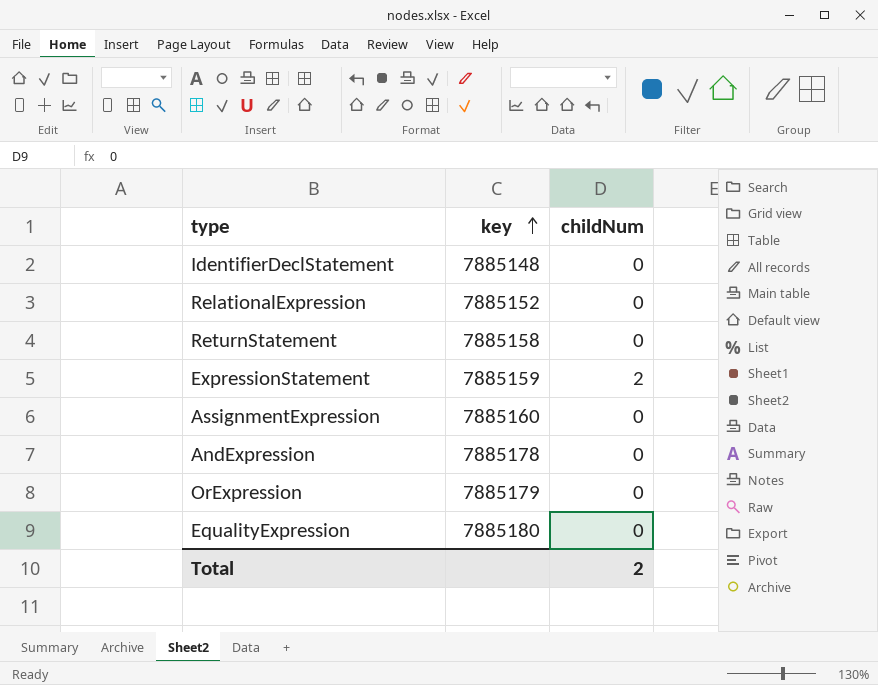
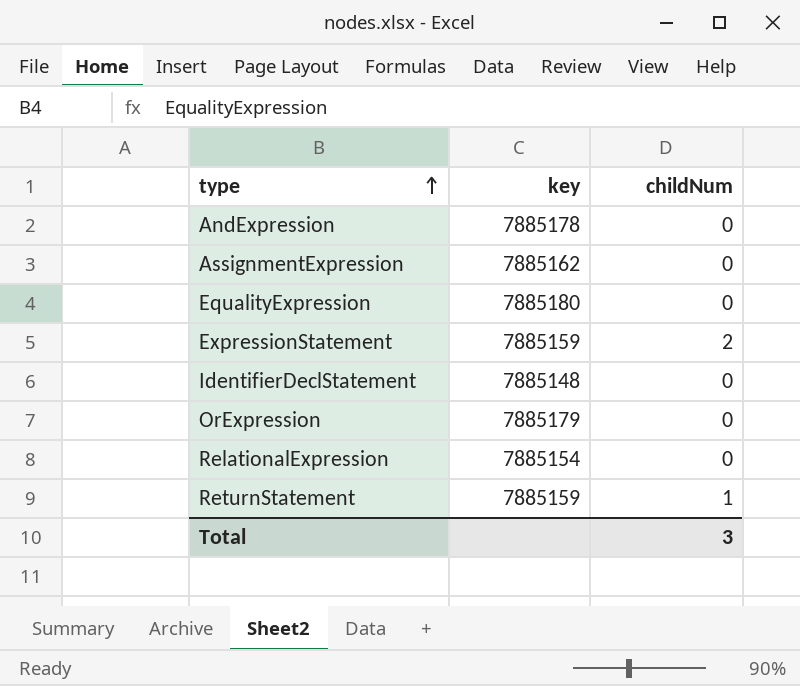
row order: key ascending -> type ascending
AssignmentExpression | key: 7885160 -> 7885162
RelationalExpression | key: 7885152 -> 7885154
ReturnStatement | key: 7885158 -> 7885159
ReturnStatement | childNum: 0 -> 1
Total | childNum: 2 -> 3

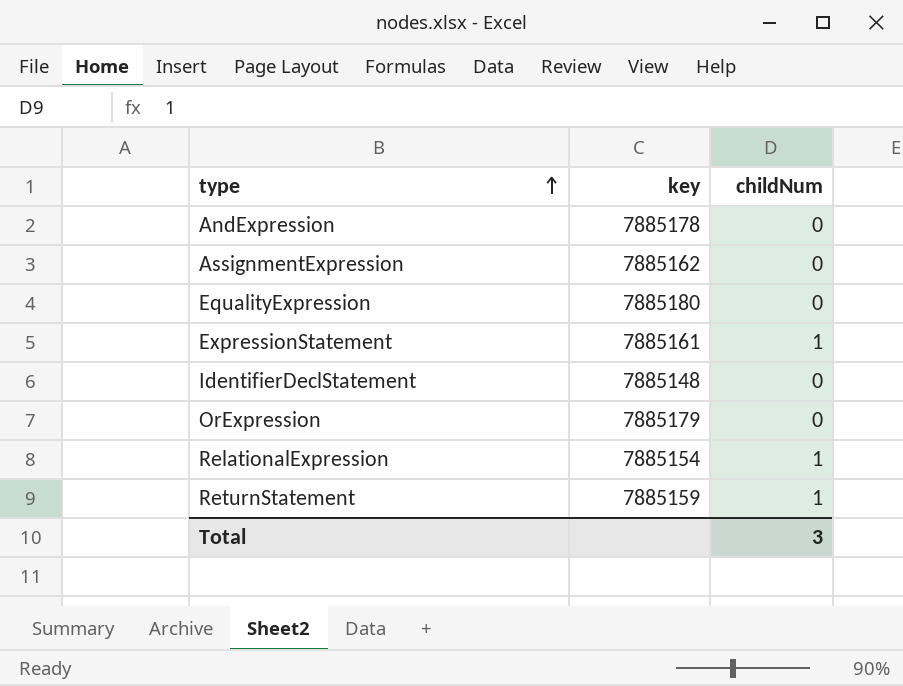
ExpressionStatement | key: 7885159 -> 7885161
ExpressionStatement | childNum: 2 -> 1
RelationalExpression | childNum: 0 -> 1

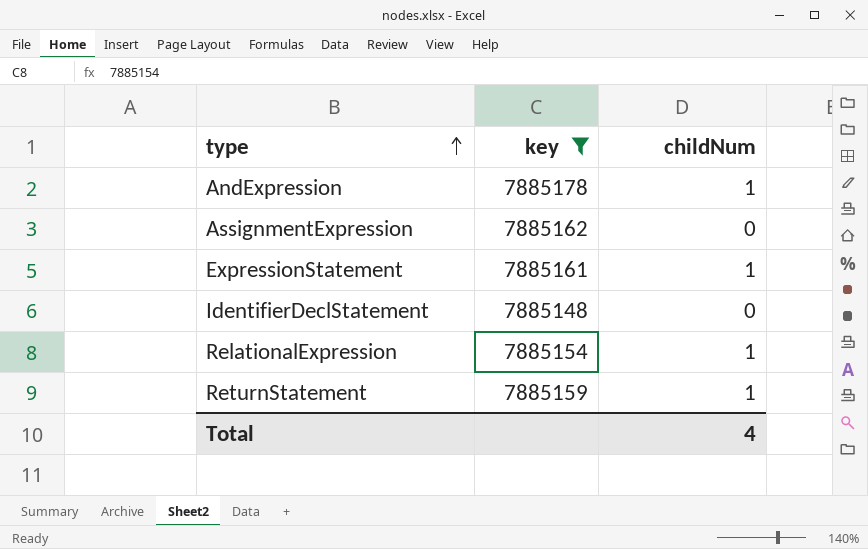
filter: none -> key <= 7885178
AndExpression | childNum: 0 -> 1
Total | childNum: 3 -> 4

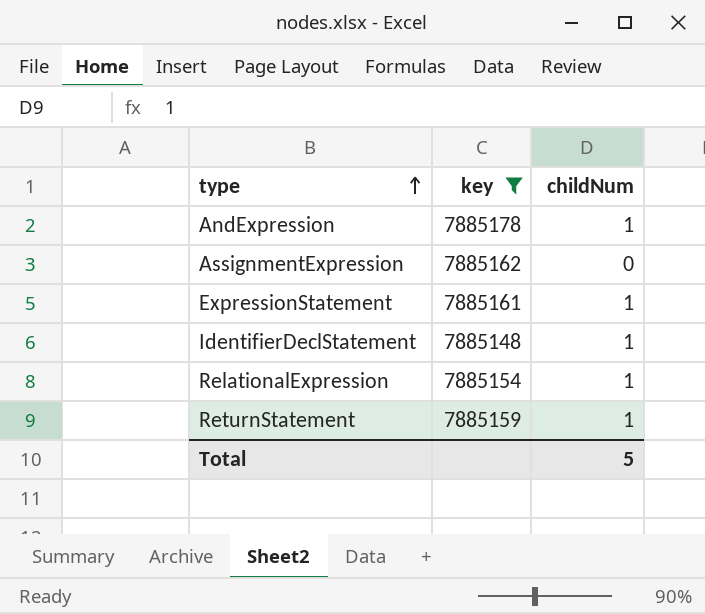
IdentifierDeclStatement | childNum: 0 -> 1
Total | childNum: 4 -> 5

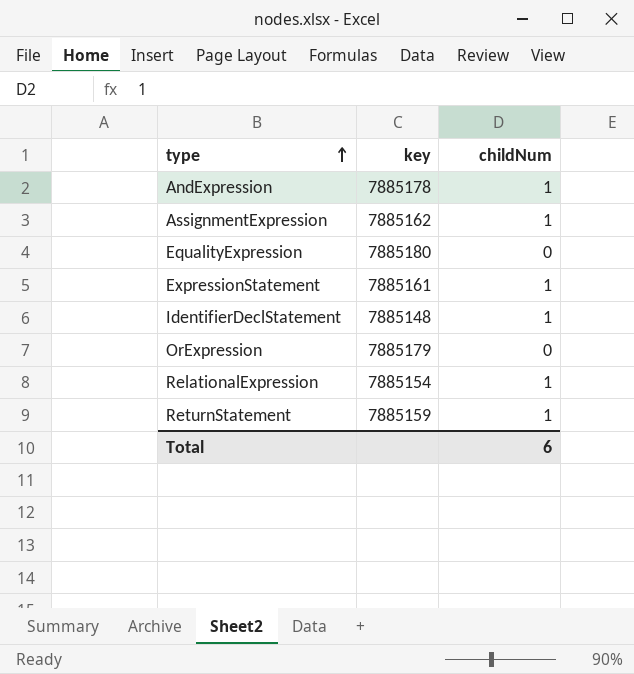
filter: key <= 7885178 -> none
AssignmentExpression | childNum: 0 -> 1
Total | childNum: 5 -> 6

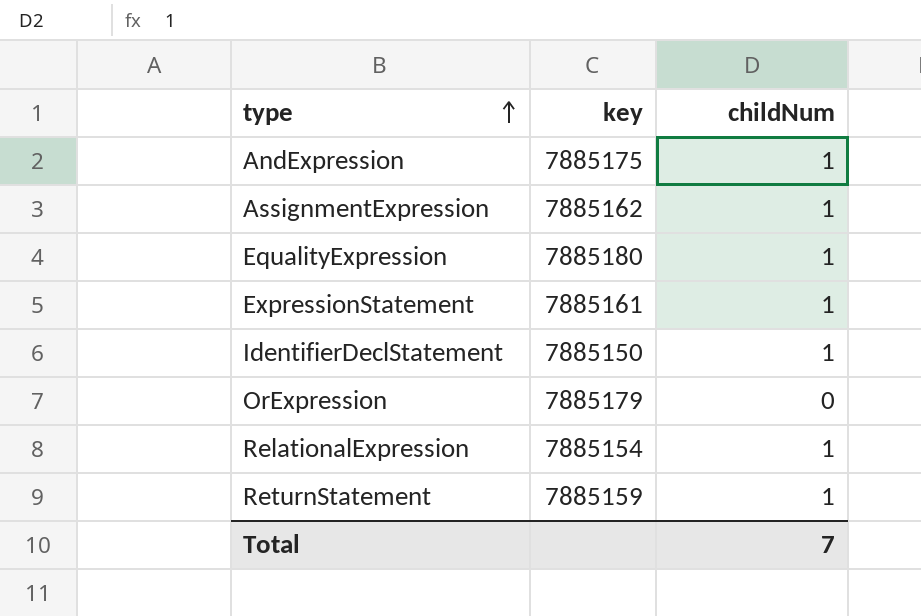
AndExpression | key: 7885178 -> 7885175
EqualityExpression | childNum: 0 -> 1
IdentifierDeclStatement | key: 7885148 -> 7885150
Total | childNum: 6 -> 7

